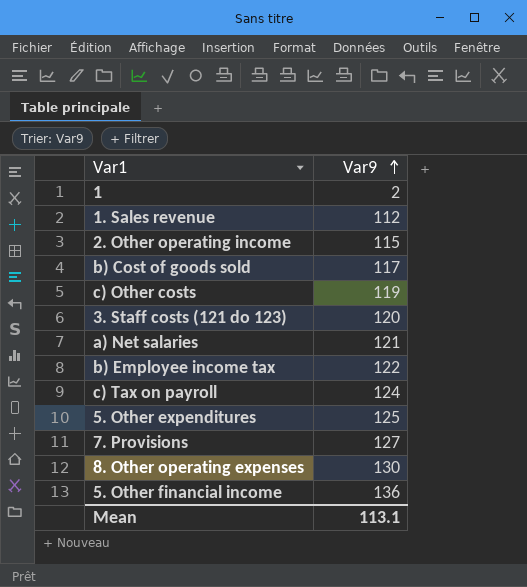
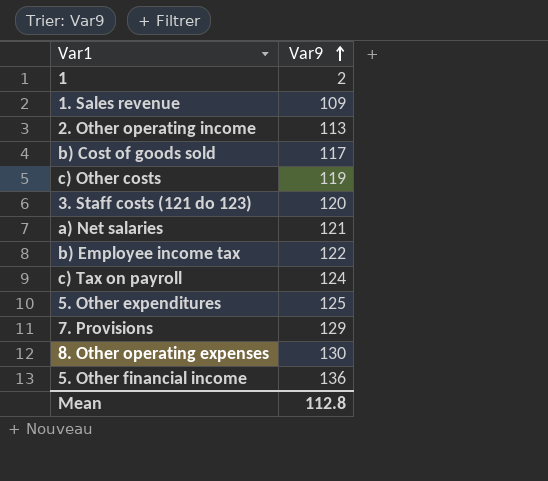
1. Sales revenue | Var9: 112 -> 109
2. Other operating income | Var9: 115 -> 113
7. Provisions | Var9: 127 -> 129
Mean | Var9: 113.1 -> 112.8

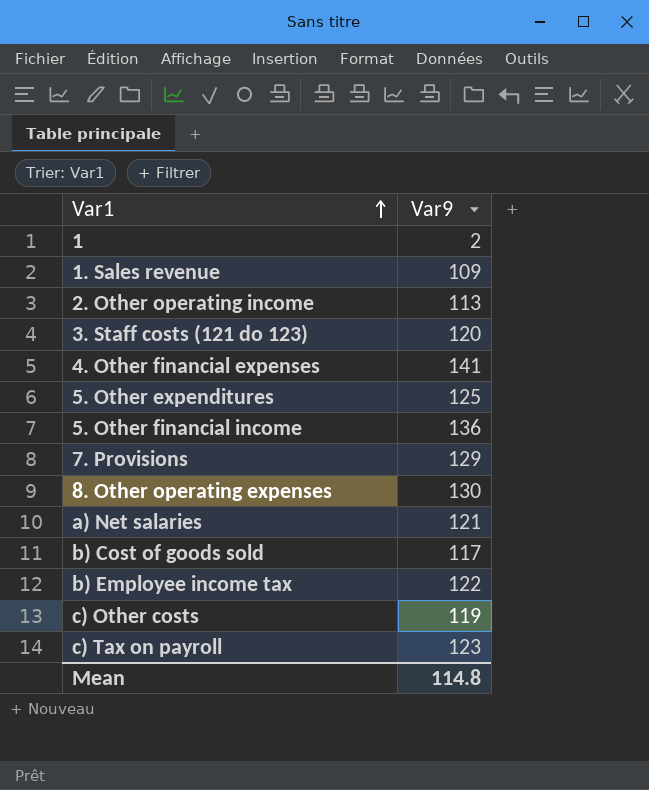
row order: Var9 ascending -> Var1 ascending
row 4. Other financial expenses: none -> 141
c) Tax on payroll | Var9: 124 -> 123
Mean | Var9: 112.8 -> 114.8

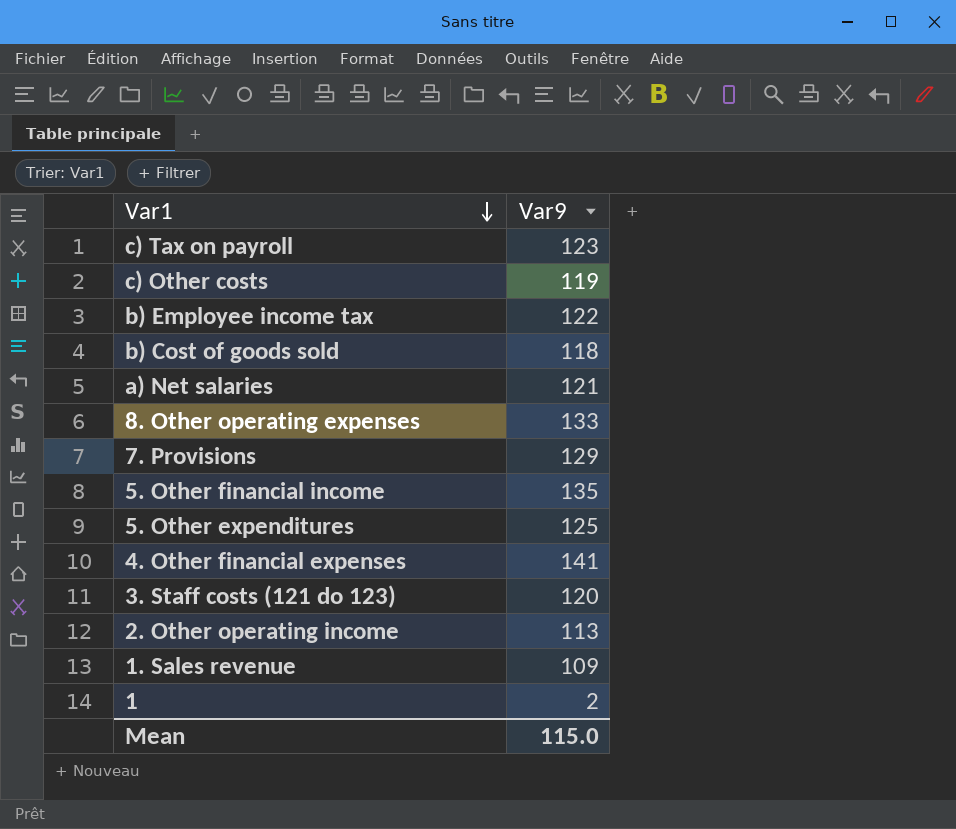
row order: Var1 ascending -> Var1 descending
b) Cost of goods sold | Var9: 117 -> 118
8. Other operating expenses | Var9: 130 -> 133
5. Other financial income | Var9: 136 -> 135
Mean | Var9: 114.8 -> 115.0

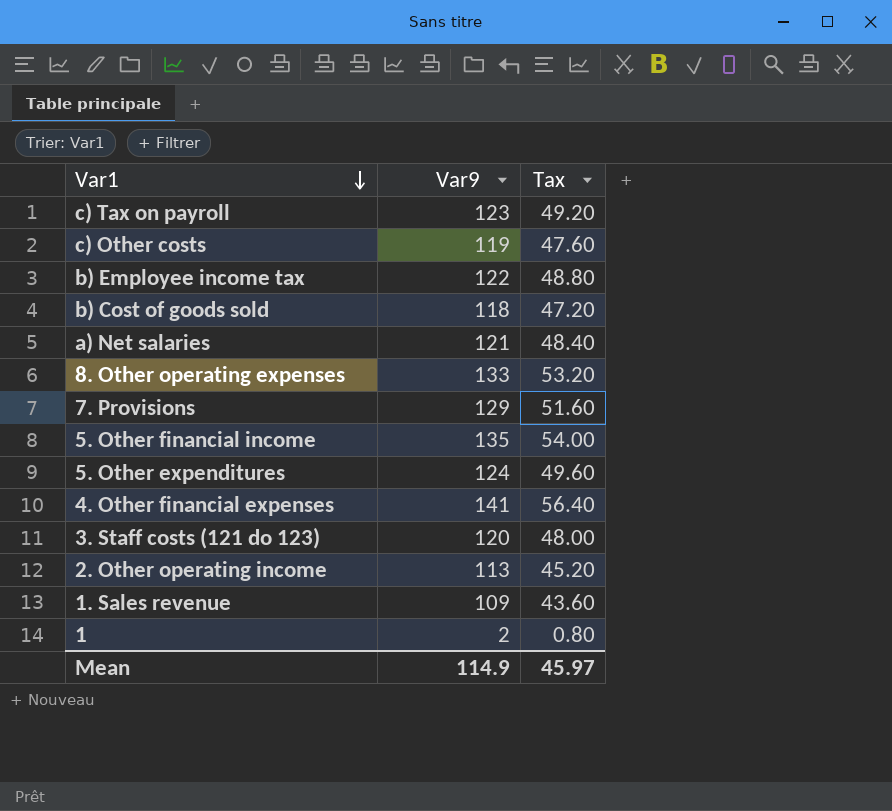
column Tax | formula: none -> [Var9] * 0.4
5. Other expenditures | Var9: 125 -> 124
Mean | Var9: 115.0 -> 114.9

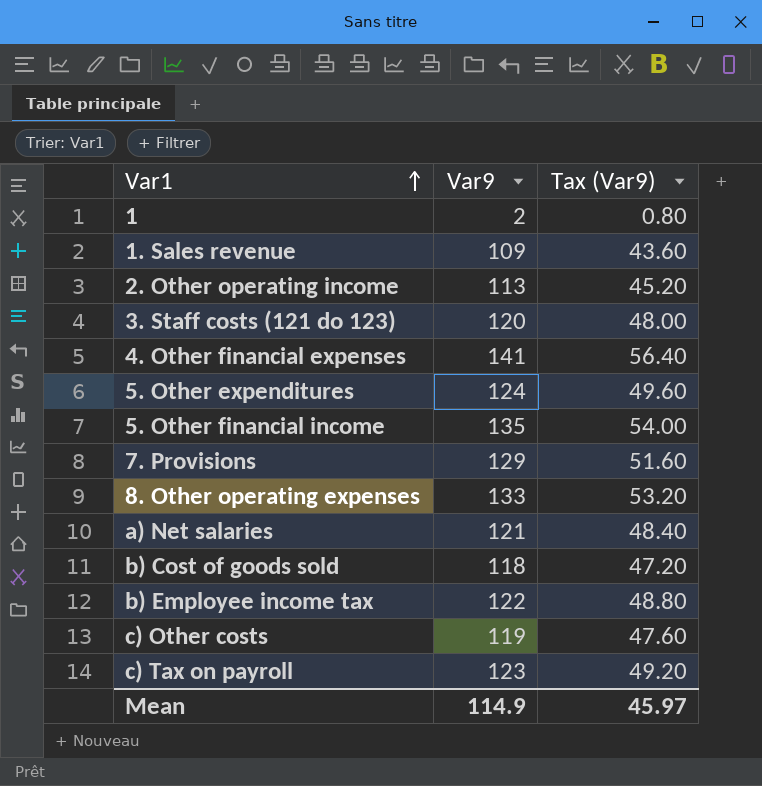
row order: Var1 descending -> Var1 ascending
column name: Tax -> Tax (Var9)

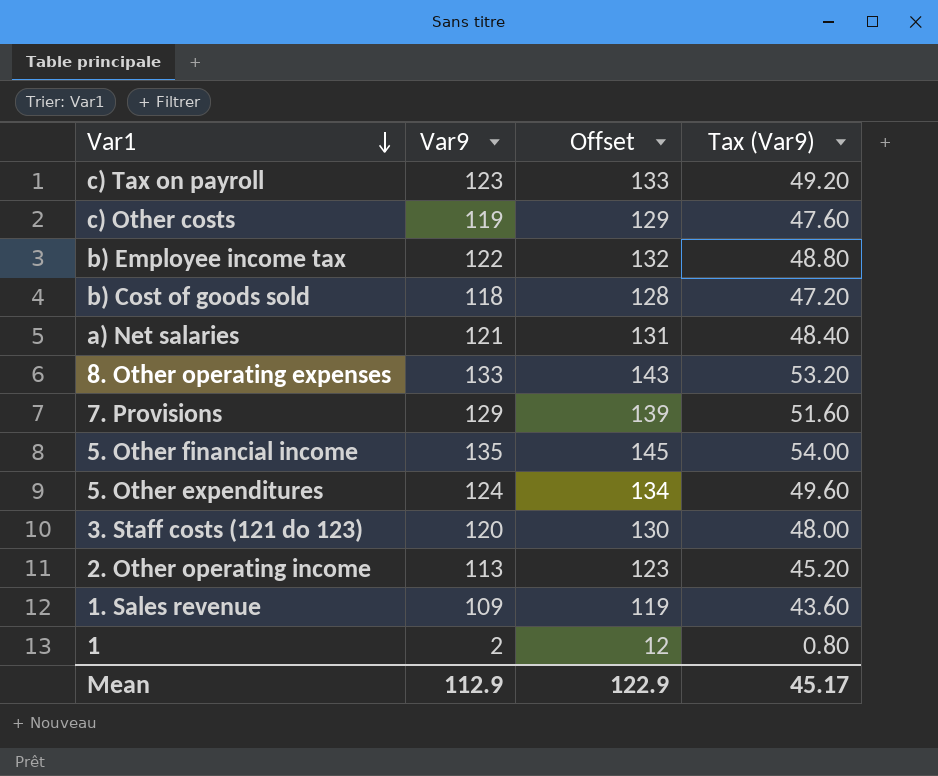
row order: Var1 ascending -> Var1 descending
column Offset | formula: none -> [Var9] + 10
row 4. Other financial expenses: 141 | 56.40 -> none
Mean | Var9: 114.9 -> 112.9
Mean | Tax (Var9): 45.97 -> 45.17

